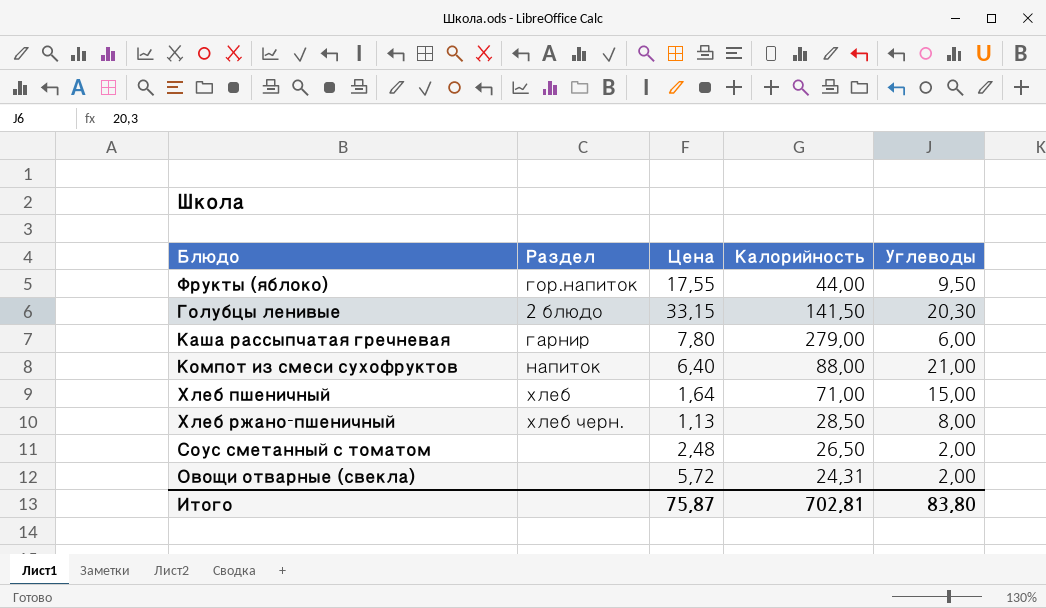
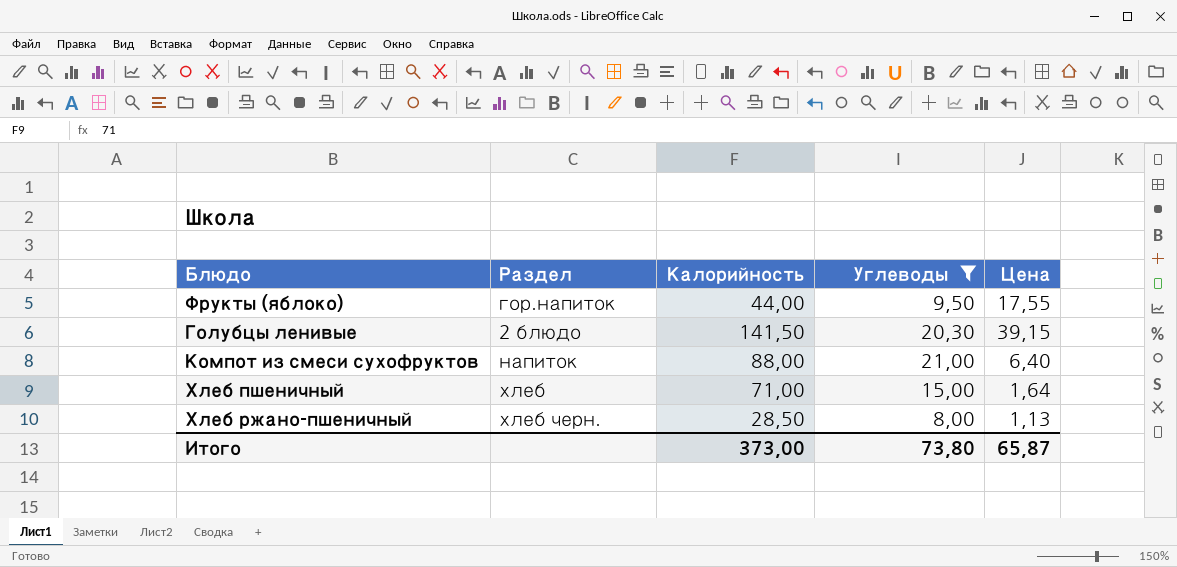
filter: none -> Углеводы >= 8,00
column Цена | position: 3 -> 5
Голубцы ленивые | Цена: 33,15 -> 39,15
Итого | Калорийность: 702,81 -> 373,00
Итого | Углеводы: 83,80 -> 73,80
Итого | Цена: 75,87 -> 65,87

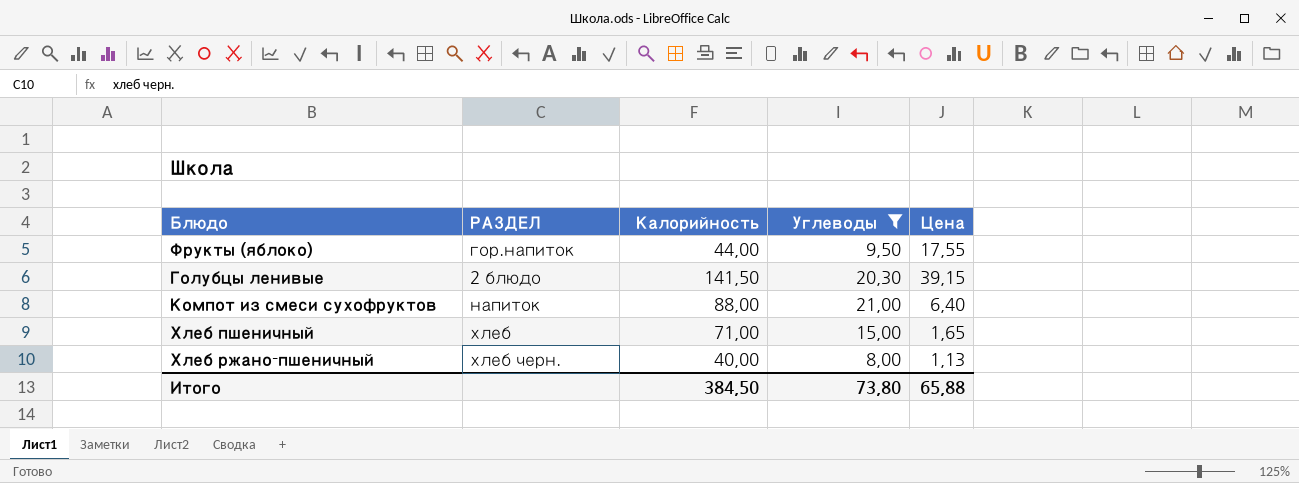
column name: Раздел -> РАЗДЕЛ
Хлеб пшеничный | Цена: 1,64 -> 1,65
Хлеб ржано-пшеничный | Калорийность: 28,50 -> 40,00
Итого | Калорийность: 373,00 -> 384,50
Итого | Цена: 65,87 -> 65,88

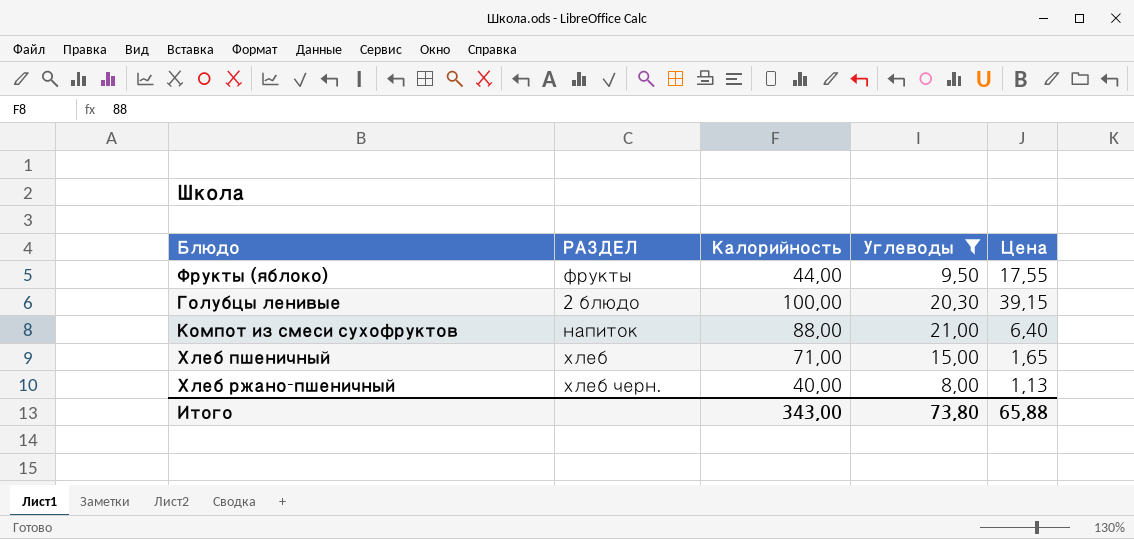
Фрукты (яблоко) | РАЗДЕЛ: гор.напиток -> фрукты
Голубцы ленивые | Калорийность: 141,50 -> 100,00
Итого | Калорийность: 384,50 -> 343,00

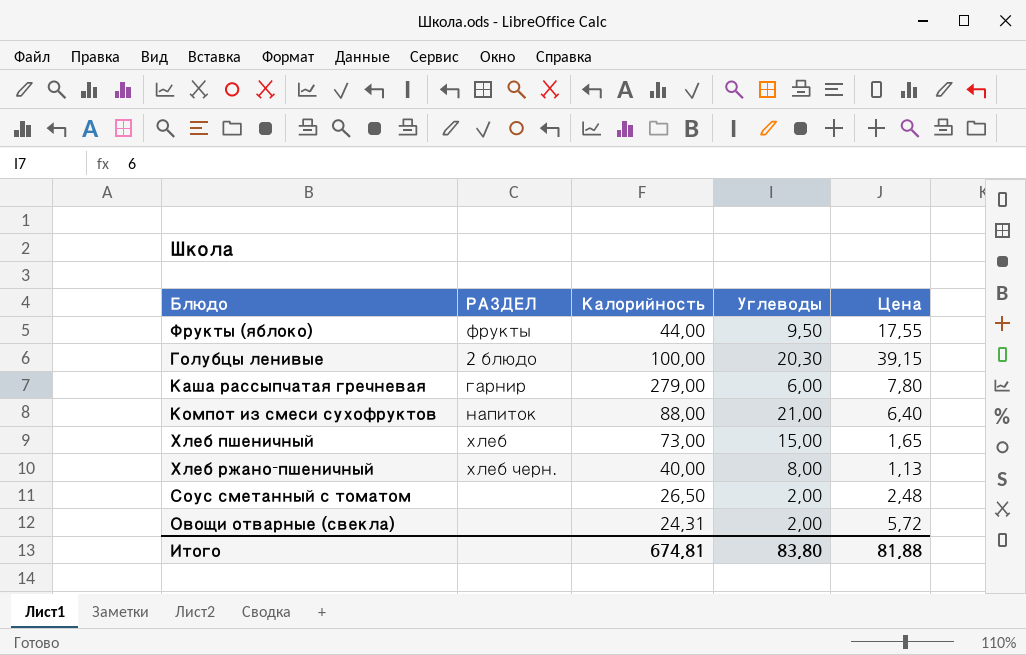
filter: Углеводы >= 8,00 -> none
Хлеб пшеничный | Калорийность: 71,00 -> 73,00
Итого | Калорийность: 343,00 -> 674,81
Итого | Углеводы: 73,80 -> 83,80
Итого | Цена: 65,88 -> 81,88

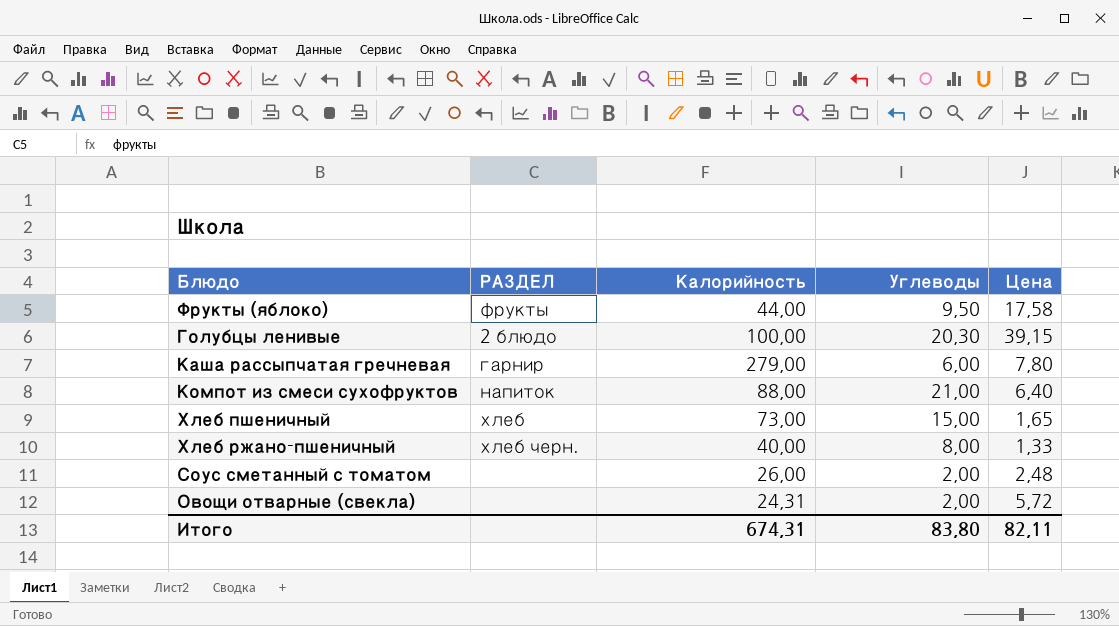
Фрукты (яблоко) | Цена: 17,55 -> 17,58
Хлеб ржано-пшеничный | Цена: 1,13 -> 1,33
Соус сметанный с томатом | Калорийность: 26,50 -> 26,00
Итого | Калорийность: 674,81 -> 674,31
Итого | Цена: 81,88 -> 82,11

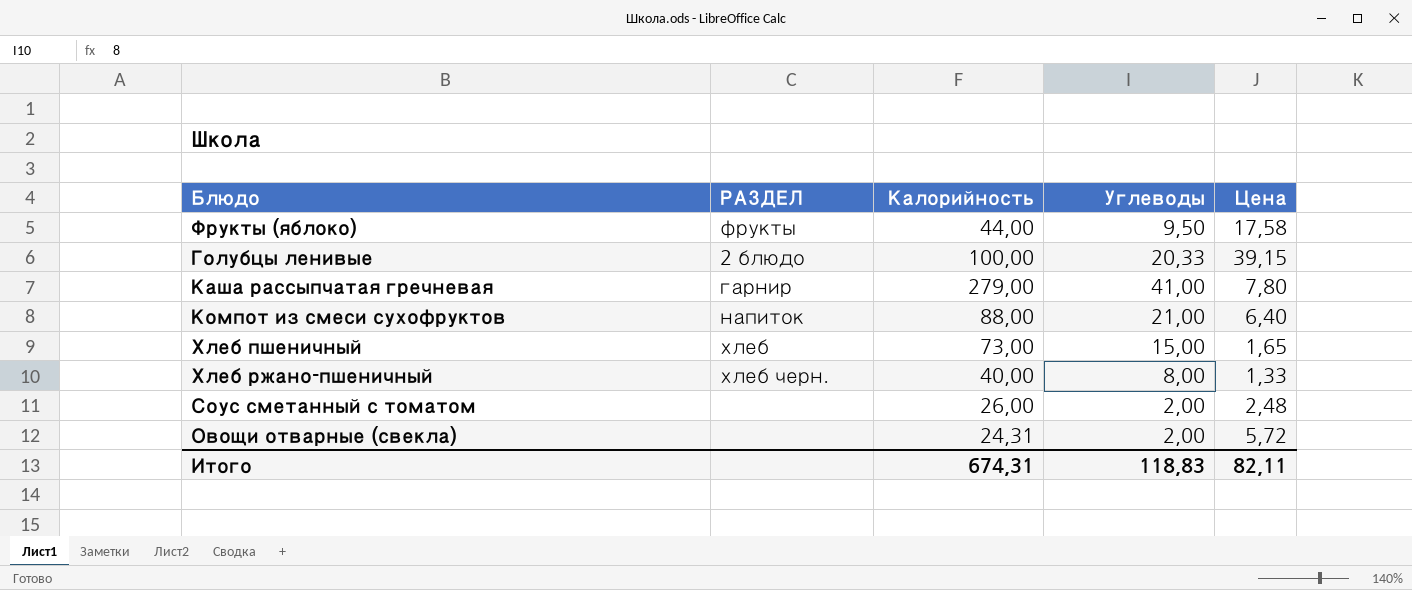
Голубцы ленивые | Углеводы: 20,30 -> 20,33
Каша рассыпчатая гречневая | Углеводы: 6,00 -> 41,00
Итого | Углеводы: 83,80 -> 118,83

